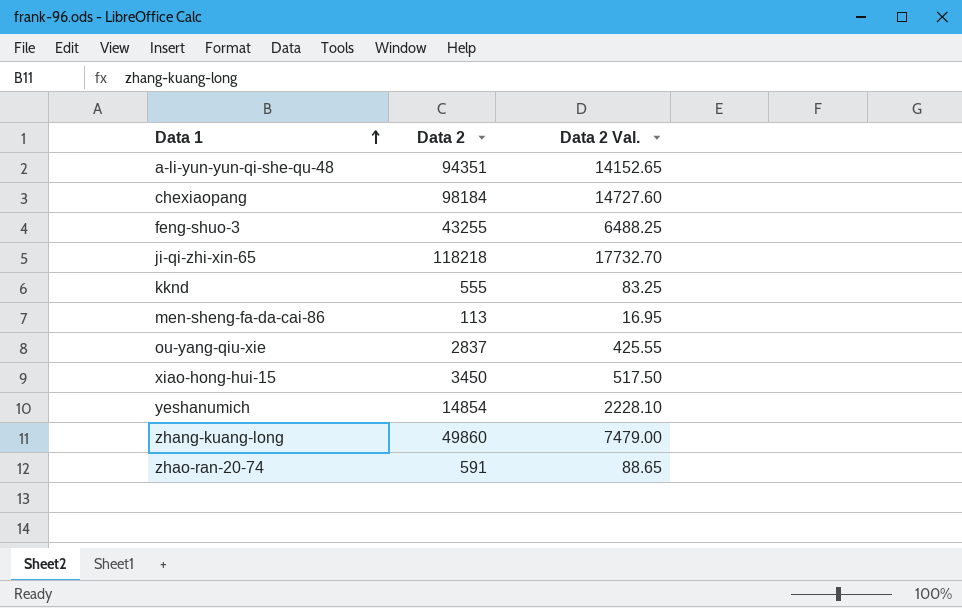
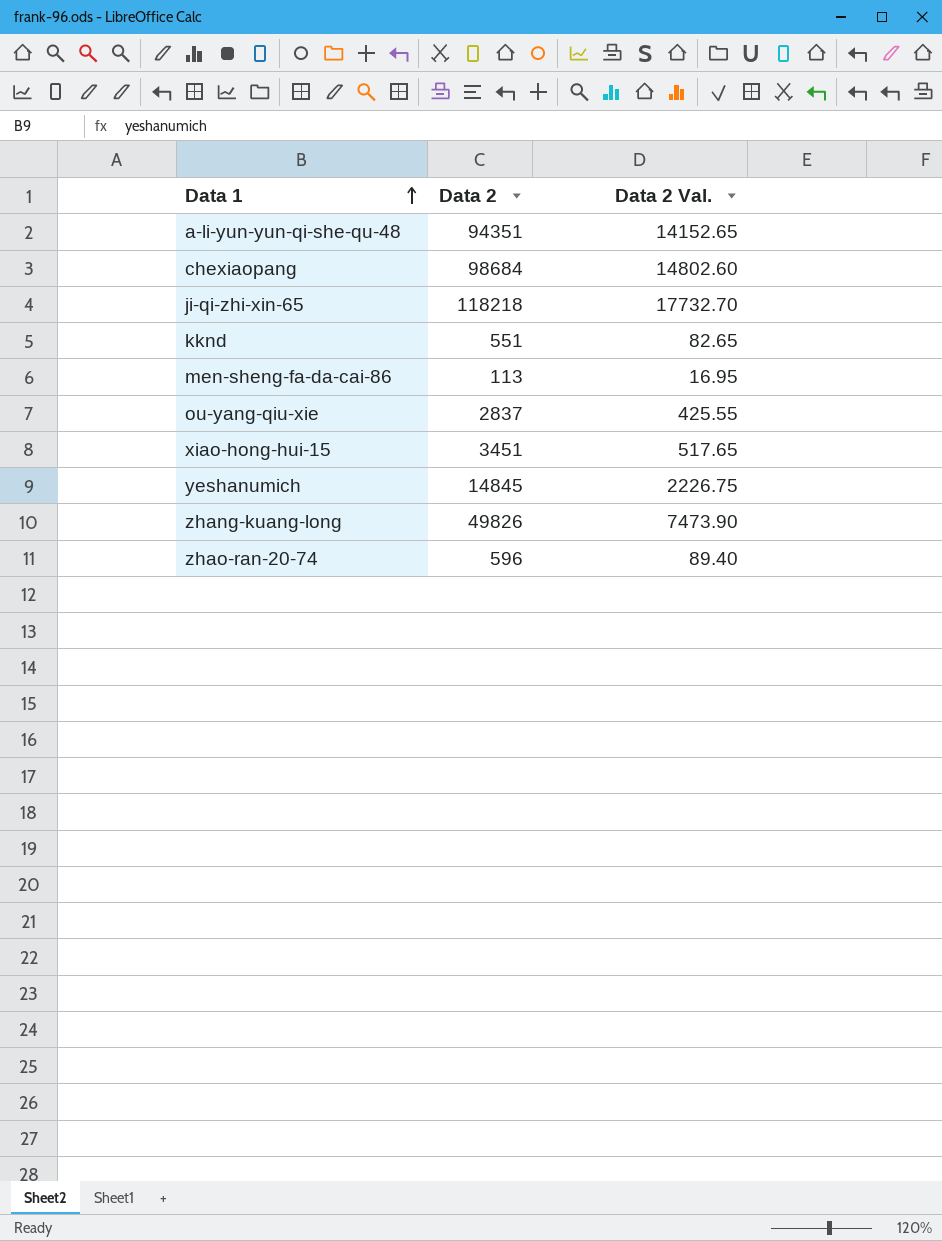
row feng-shuo-3: 43255 | 6488.25 -> none
chexiaopang | Data 2: 98184 -> 98684
chexiaopang | Data 2 Val.: 14727.60 -> 14802.60
kknd | Data 2: 555 -> 551
kknd | Data 2 Val.: 83.25 -> 82.65
xiao-hong-hui-15 | Data 2: 3450 -> 3451
xiao-hong-hui-15 | Data 2 Val.: 517.50 -> 517.65
yeshanumich | Data 2: 14854 -> 14845
yeshanumich | Data 2 Val.: 2228.10 -> 2226.75
zhang-kuang-long | Data 2: 49860 -> 49826
zhang-kuang-long | Data 2 Val.: 7479.00 -> 7473.90
zhao-ran-20-74 | Data 2: 591 -> 596
zhao-ran-20-74 | Data 2 Val.: 88.65 -> 89.40

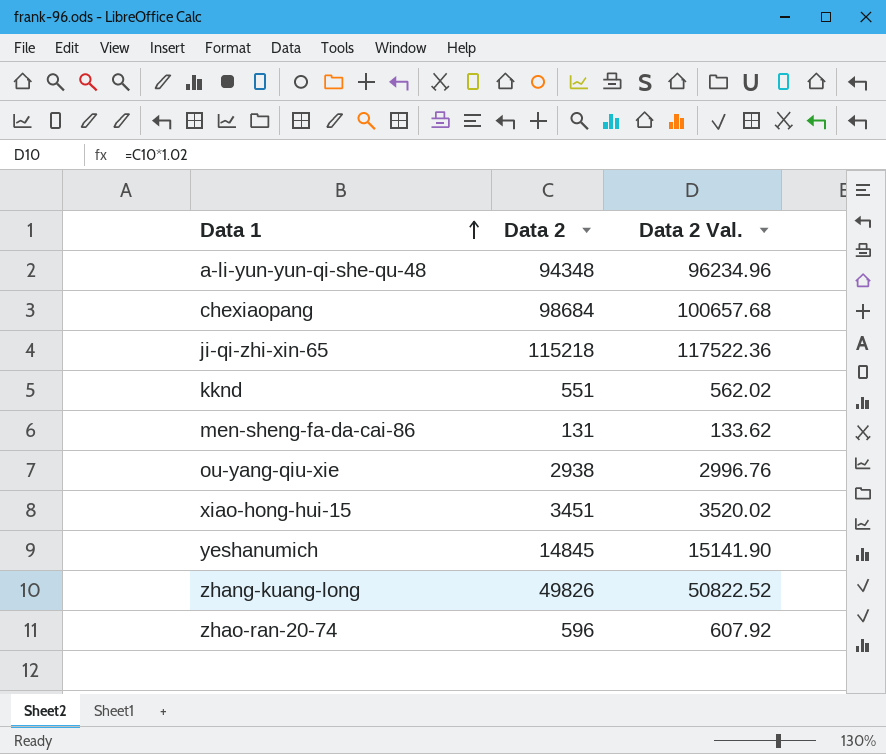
column Data 2 Val. | formula: [Data 2] * 0.15 -> [Data 2] * 1.02
a-li-yun-yun-qi-she-qu-48 | Data 2: 94351 -> 94348
ji-qi-zhi-xin-65 | Data 2: 118218 -> 115218
men-sheng-fa-da-cai-86 | Data 2: 113 -> 131
ou-yang-qiu-xie | Data 2: 2837 -> 2938

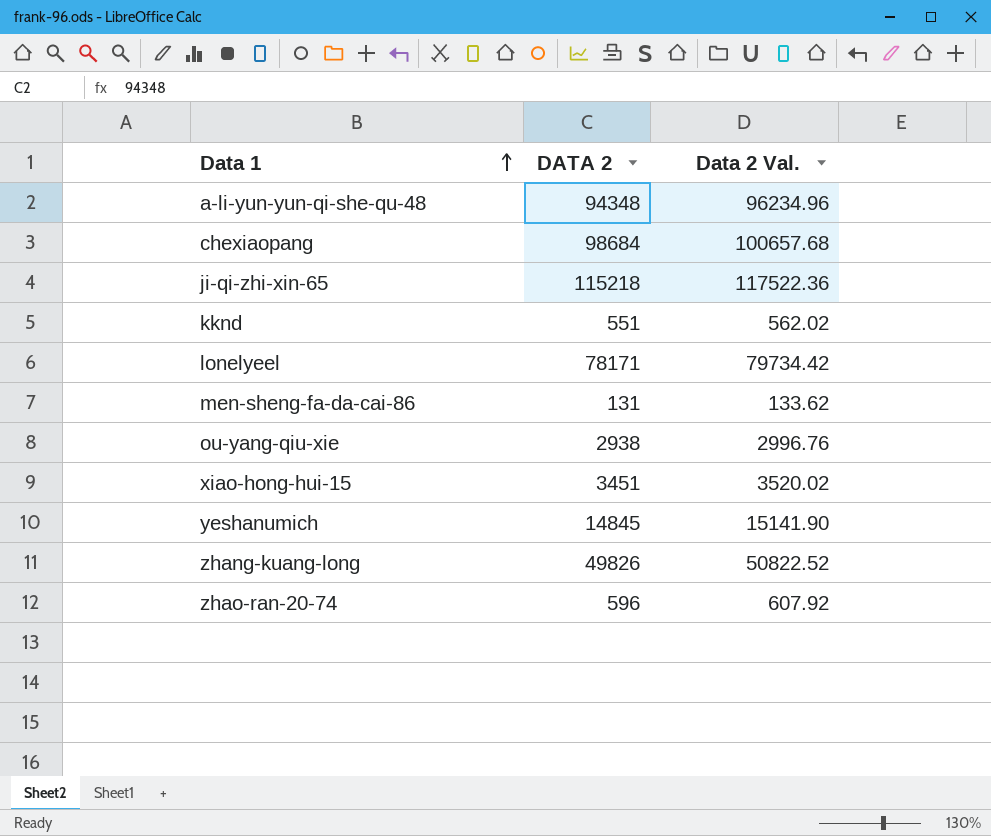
column name: Data 2 -> DATA 2
row lonelyeel: none -> 78171 | 79734.42

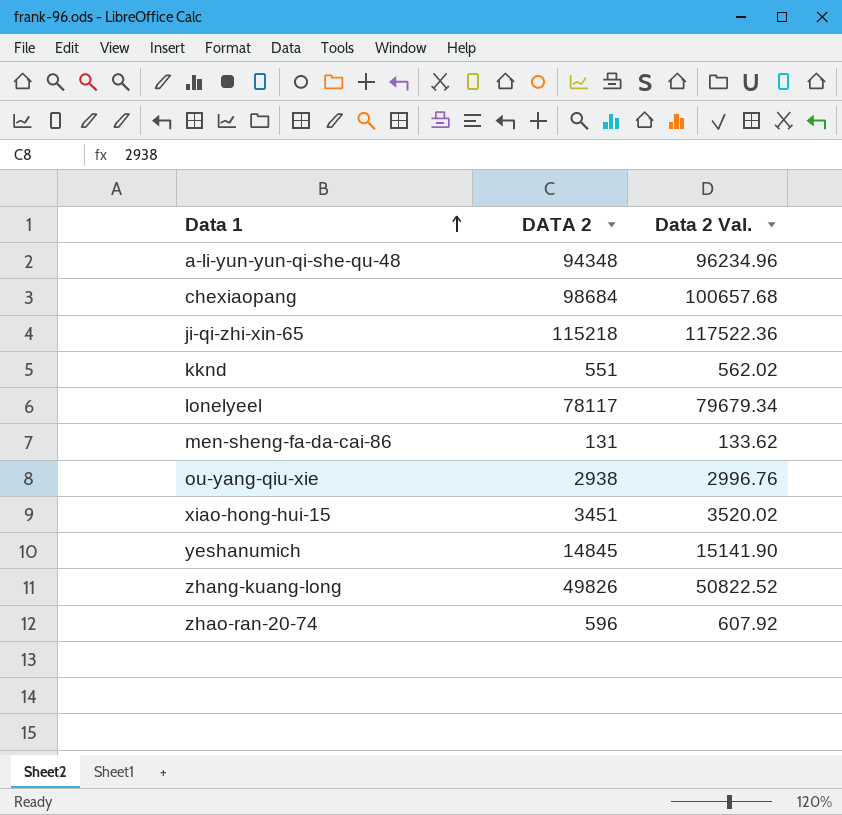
lonelyeel | DATA 2: 78171 -> 78117
lonelyeel | Data 2 Val.: 79734.42 -> 79679.34

